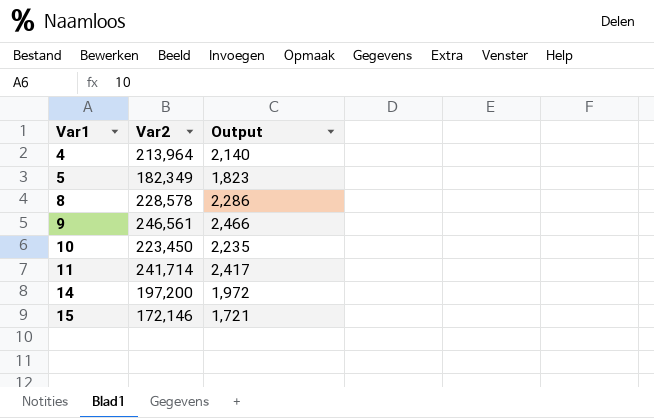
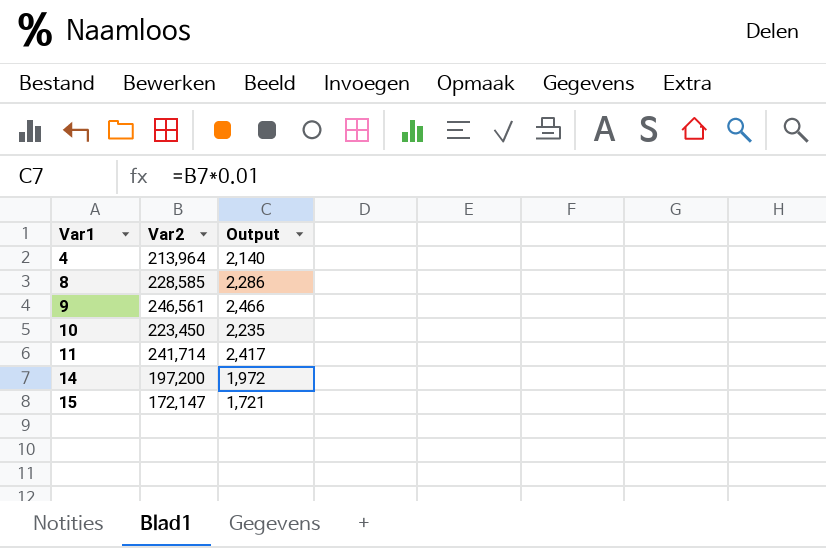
row 5: 182,349 | 1,823 -> none
8 | Var2: 228,578 -> 228,585
15 | Var2: 172,146 -> 172,147

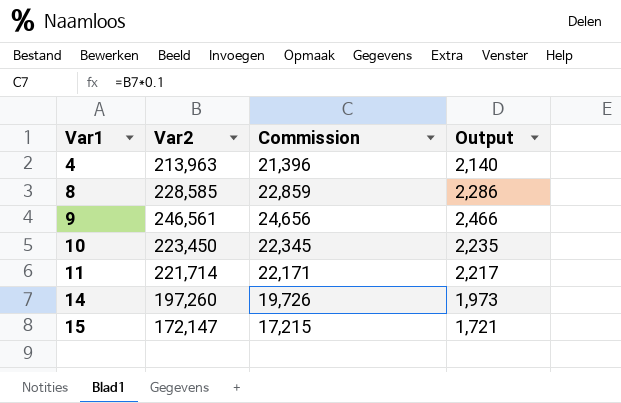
column Commission | formula: none -> [Var2] * 0.1
4 | Var2: 213,964 -> 213,963
11 | Var2: 241,714 -> 221,714
11 | Output: 2,417 -> 2,217
14 | Var2: 197,200 -> 197,260
14 | Output: 1,972 -> 1,973

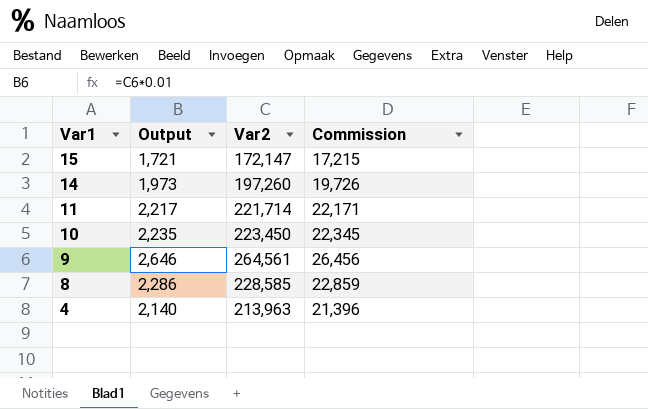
row order: Var1 ascending -> Var1 descending
column Output | position: 4 -> 2
9 | Output: 2,466 -> 2,646
9 | Var2: 246,561 -> 264,561
9 | Commission: 24,656 -> 26,456

